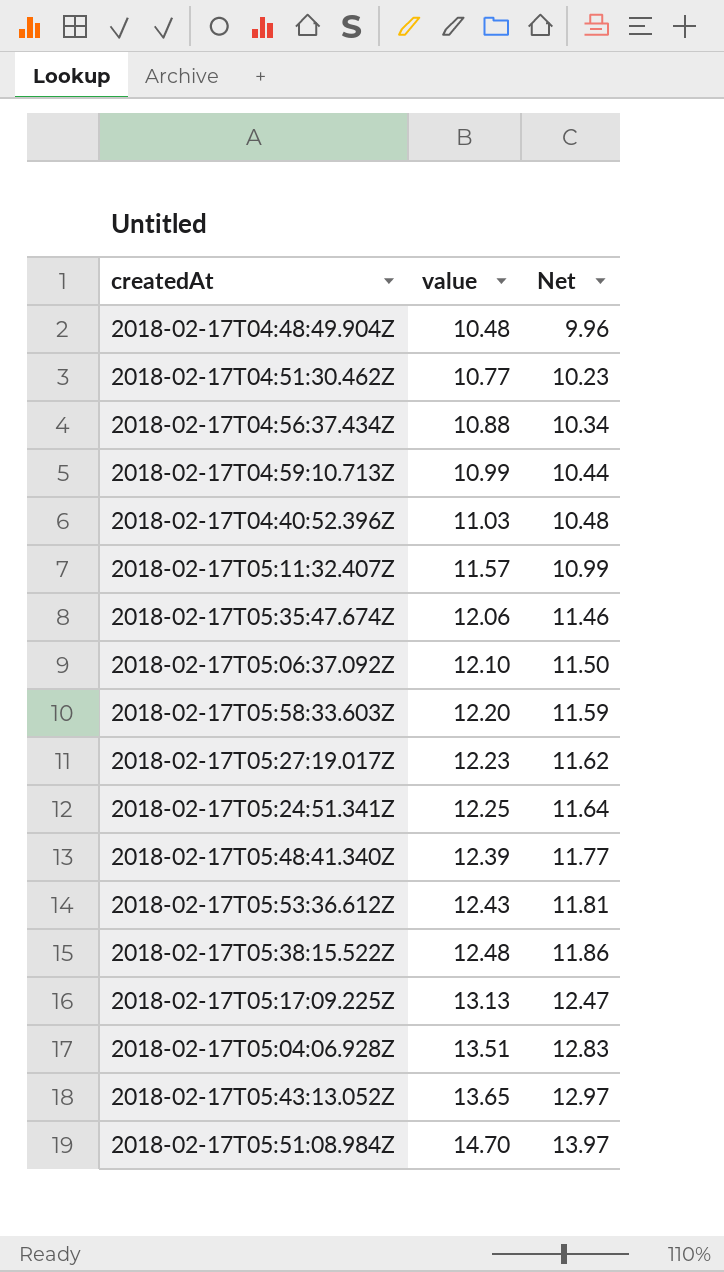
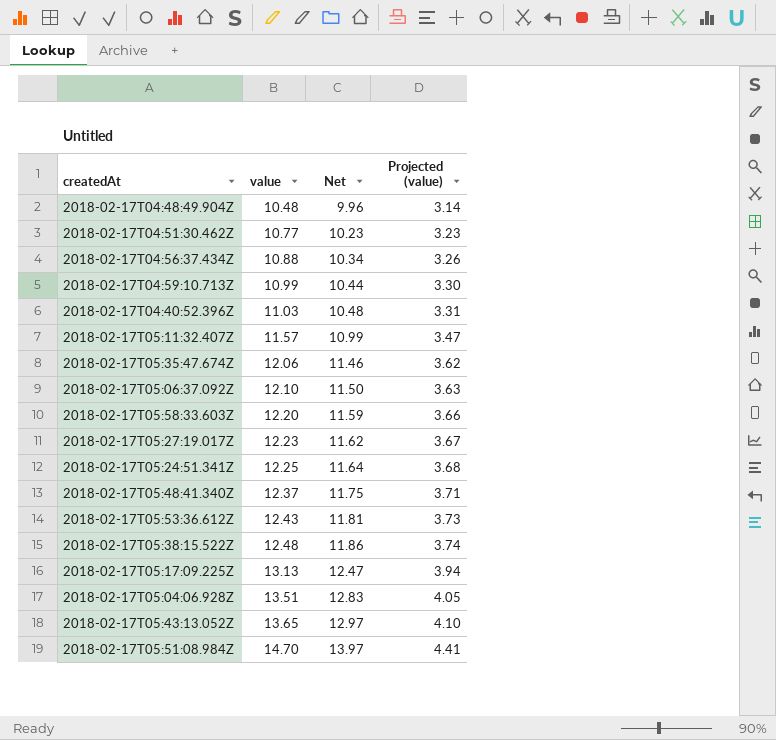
column Projected (value) | formula: none -> [value] * 0.3
2018-02-17T05:48:41.340Z | value: 12.39 -> 12.37
2018-02-17T05:48:41.340Z | Net: 11.77 -> 11.75

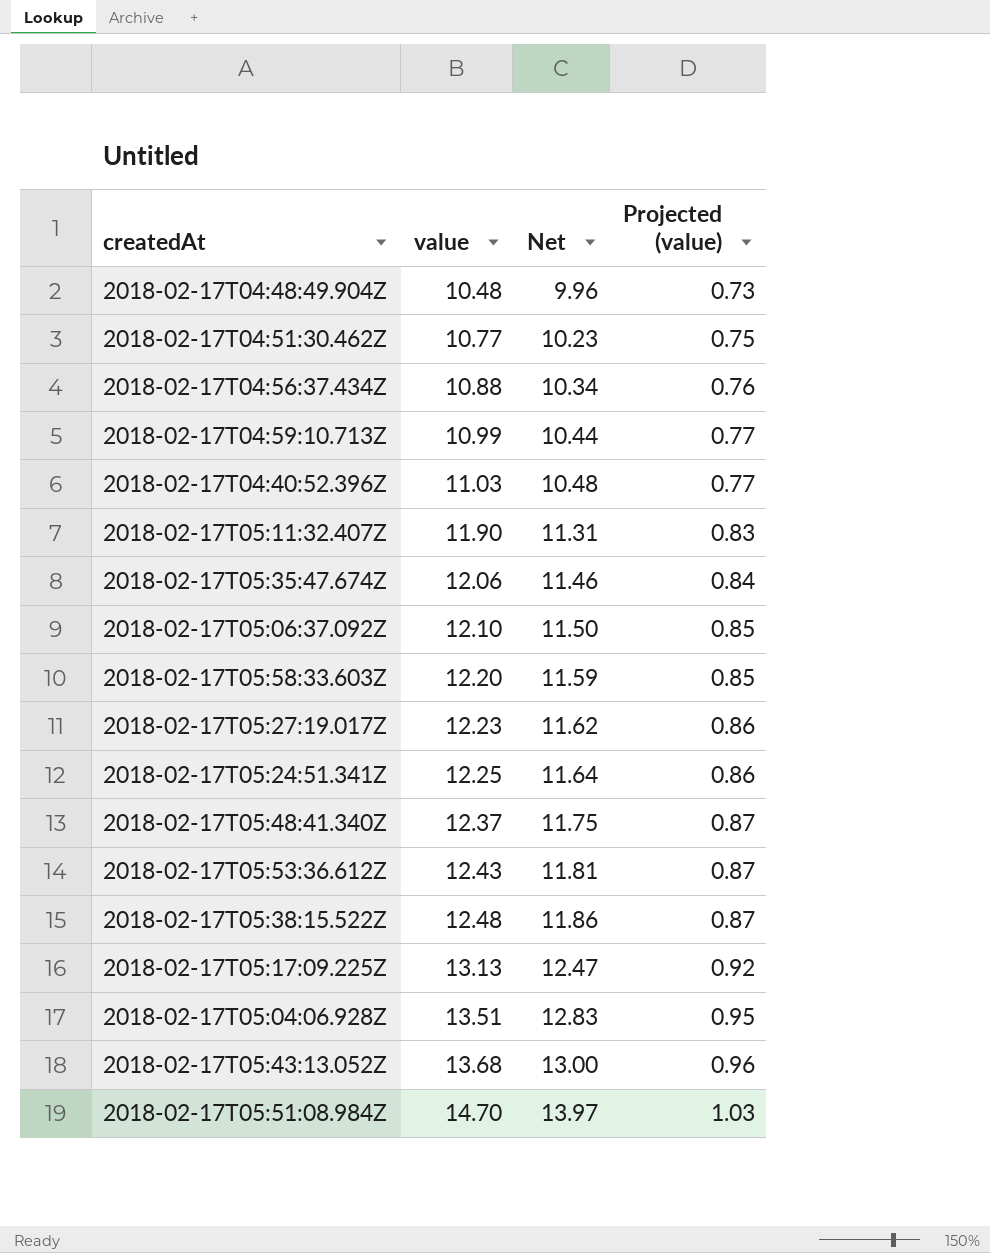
column Projected (value) | formula: [value] * 0.3 -> [value] * 0.07
2018-02-17T05:11:32.407Z | value: 11.57 -> 11.90
2018-02-17T05:11:32.407Z | Net: 10.99 -> 11.31
2018-02-17T05:43:13.052Z | value: 13.65 -> 13.68
2018-02-17T05:43:13.052Z | Net: 12.97 -> 13.00

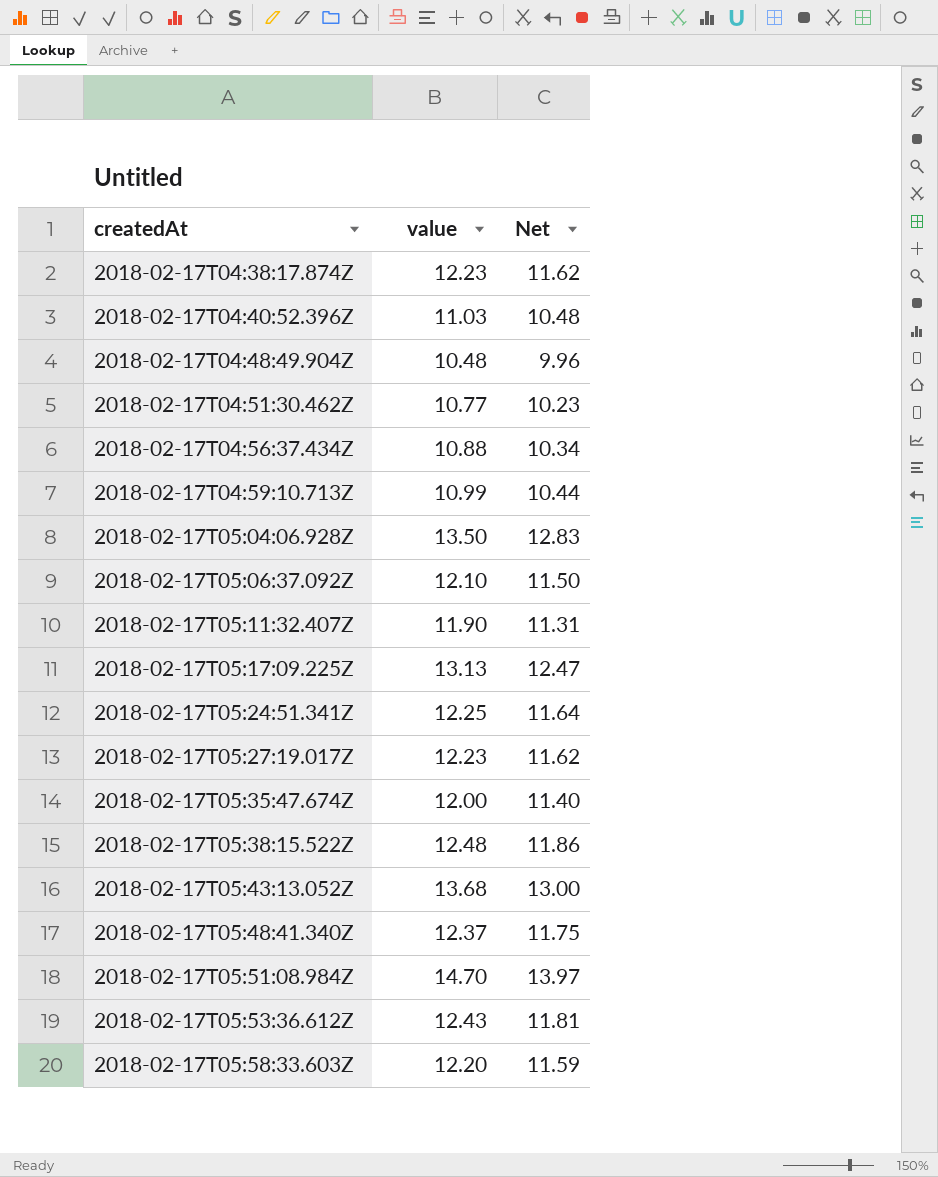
row order: value ascending -> createdAt ascending
column Projected (value) | formula: [value] * 0.07 -> none
row 2018-02-17T04:38:17.874Z: none -> 12.23 | 11.62
2018-02-17T05:04:06.928Z | value: 13.51 -> 13.50
2018-02-17T05:35:47.674Z | value: 12.06 -> 12.00
2018-02-17T05:35:47.674Z | Net: 11.46 -> 11.40

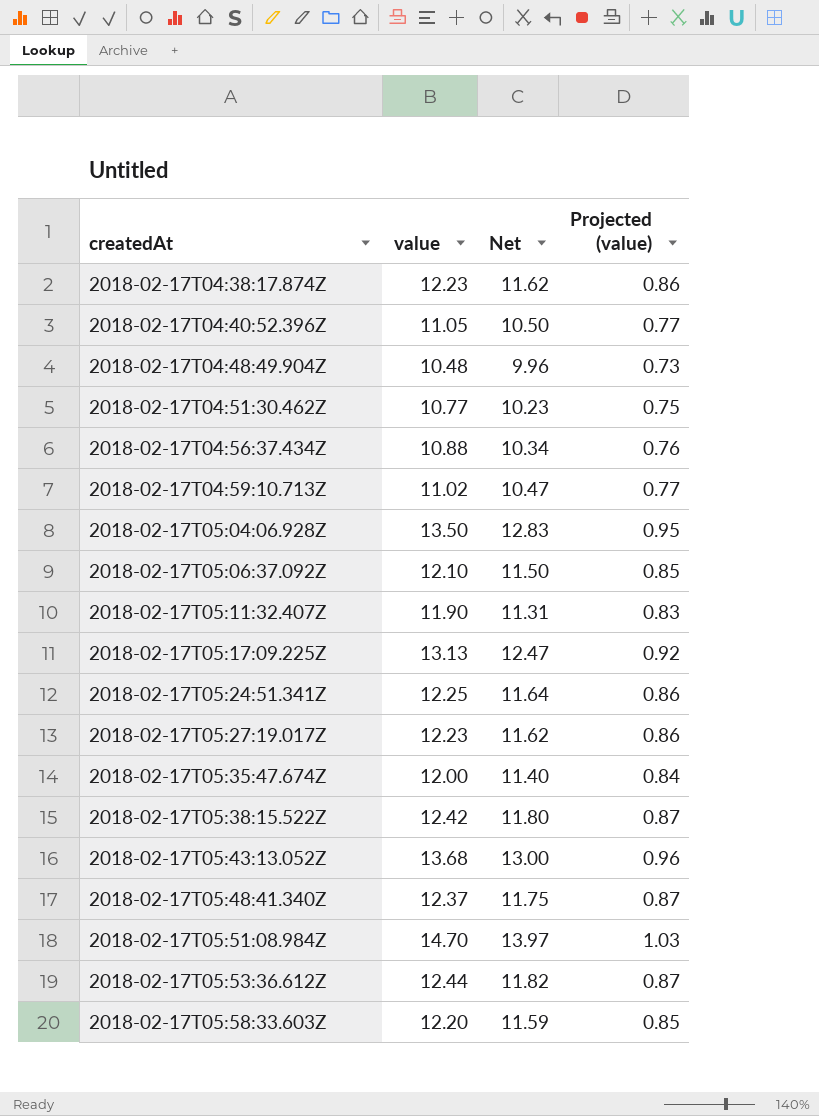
column Projected (value) | formula: none -> [value] * 0.07
2018-02-17T04:40:52.396Z | value: 11.03 -> 11.05
2018-02-17T04:40:52.396Z | Net: 10.48 -> 10.50
2018-02-17T04:59:10.713Z | value: 10.99 -> 11.02
2018-02-17T04:59:10.713Z | Net: 10.44 -> 10.47
2018-02-17T05:38:15.522Z | value: 12.48 -> 12.42
2018-02-17T05:38:15.522Z | Net: 11.86 -> 11.80
2018-02-17T05:53:36.612Z | value: 12.43 -> 12.44
2018-02-17T05:53:36.612Z | Net: 11.81 -> 11.82

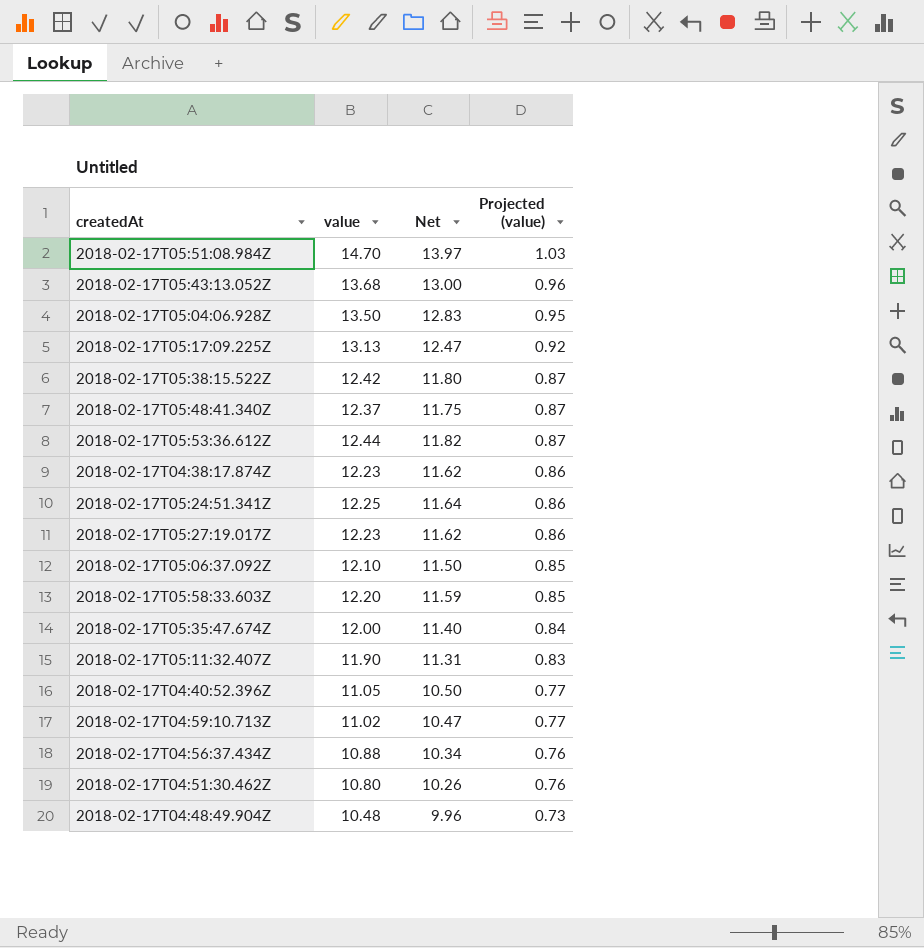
row order: createdAt ascending -> Projected (value) descending
2018-02-17T04:51:30.462Z | value: 10.77 -> 10.80
2018-02-17T04:51:30.462Z | Net: 10.23 -> 10.26
2018-02-17T04:51:30.462Z | Projected (value): 0.75 -> 0.76

